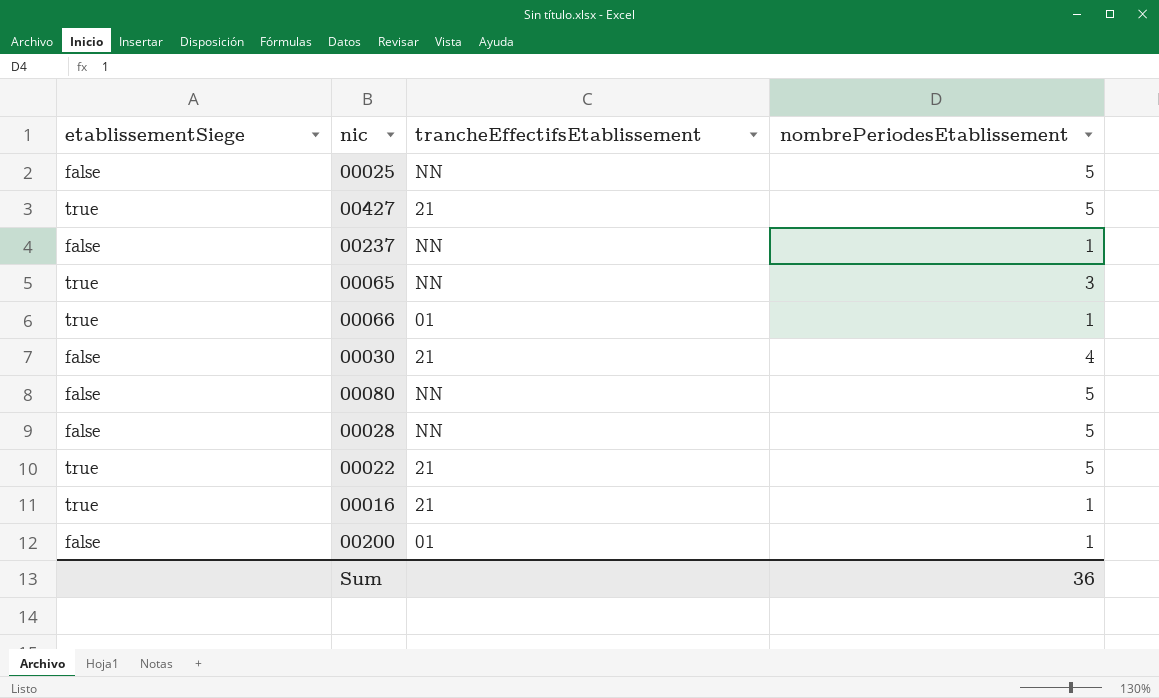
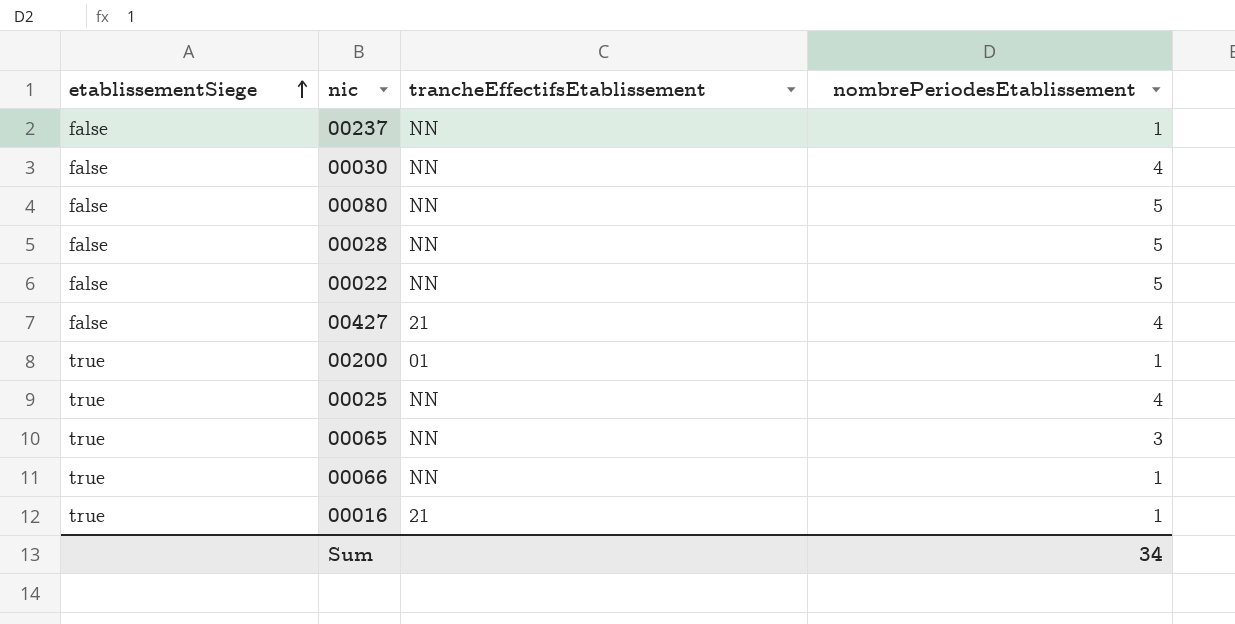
row order: none -> etablissementSiege ascending
00030 | trancheEffectifsEtablissement: 21 -> NN
00022 | etablissementSiege: true -> false
00022 | trancheEffectifsEtablissement: 21 -> NN
00427 | etablissementSiege: true -> false
00427 | nombrePeriodesEtablissement: 5 -> 4
00200 | etablissementSiege: false -> true
00025 | etablissementSiege: false -> true
00025 | nombrePeriodesEtablissement: 5 -> 4
00066 | trancheEffectifsEtablissement: 01 -> NN
Sum | nombrePeriodesEtablissement: 36 -> 34

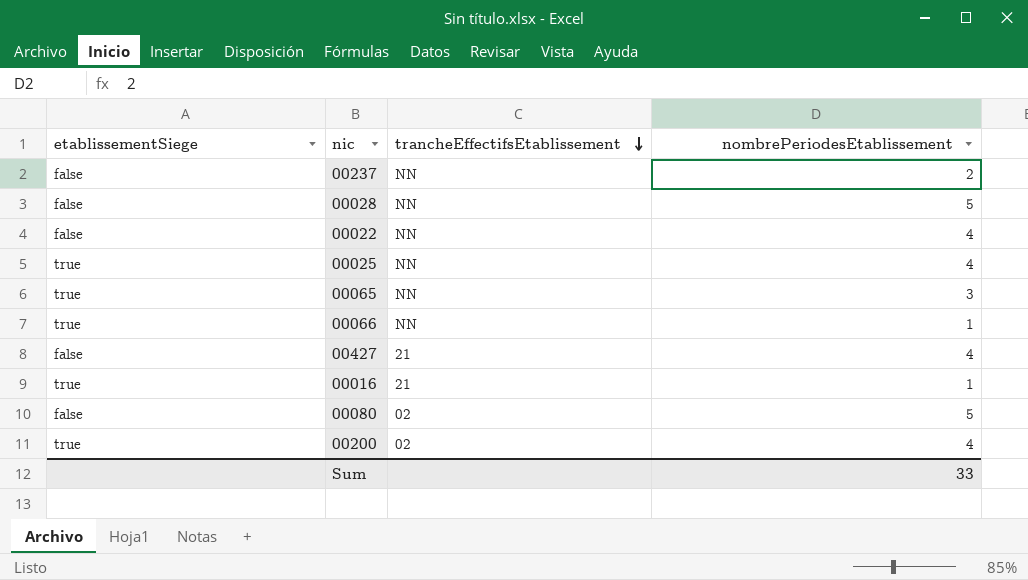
row order: etablissementSiege ascending -> trancheEffectifsEtablissement descending
row 00030: false | NN | 4 -> none
00237 | nombrePeriodesEtablissement: 1 -> 2
00022 | nombrePeriodesEtablissement: 5 -> 4
00080 | trancheEffectifsEtablissement: NN -> 02
00200 | trancheEffectifsEtablissement: 01 -> 02
00200 | nombrePeriodesEtablissement: 1 -> 4
Sum | nombrePeriodesEtablissement: 34 -> 33

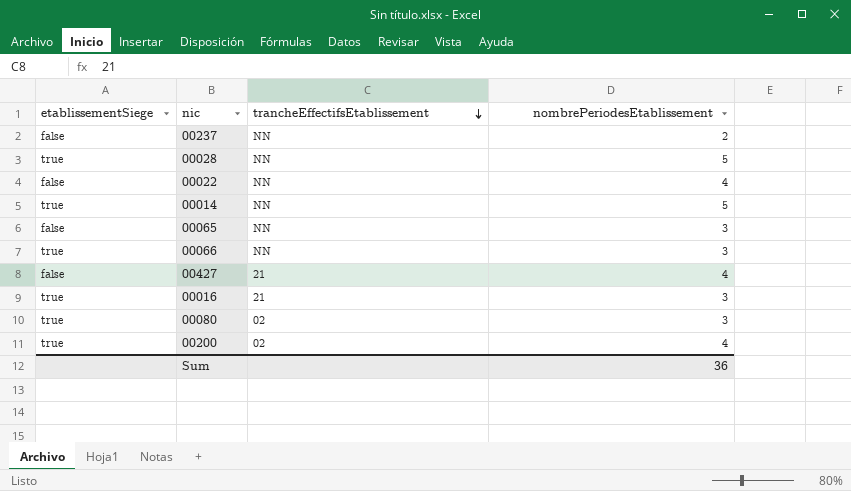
row 00025: true | NN | 4 -> none
00028 | etablissementSiege: false -> true
row 00014: none -> true | NN | 5
00065 | etablissementSiege: true -> false
00066 | nombrePeriodesEtablissement: 1 -> 3
00016 | nombrePeriodesEtablissement: 1 -> 3
00080 | etablissementSiege: false -> true
00080 | nombrePeriodesEtablissement: 5 -> 3
Sum | nombrePeriodesEtablissement: 33 -> 36

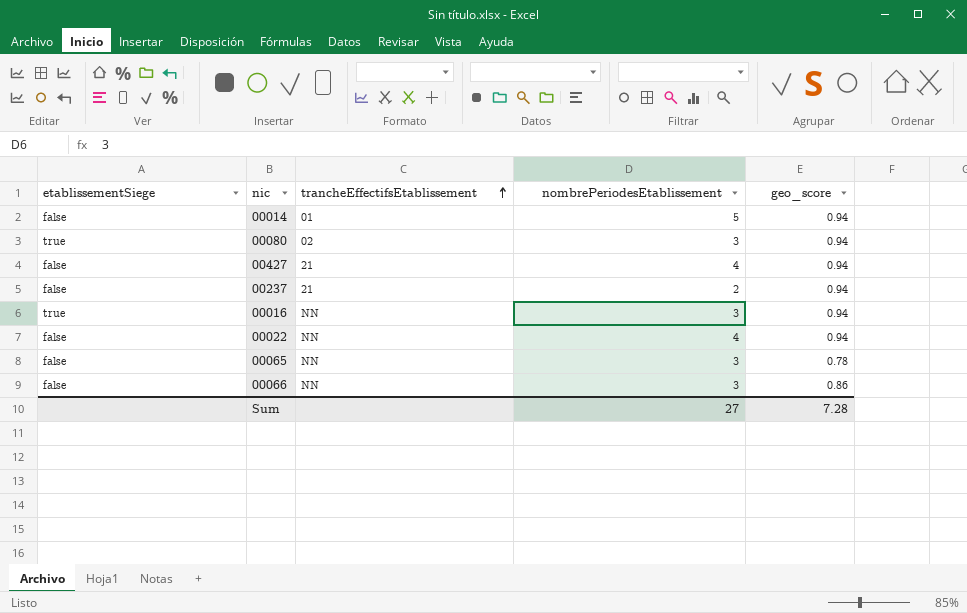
row order: trancheEffectifsEtablissement descending -> trancheEffectifsEtablissement ascending
column geo_score | position: none -> 5
row 00028: true | NN | 5 -> none
row 00200: true | 02 | 4 -> none
00014 | etablissementSiege: true -> false
00014 | trancheEffectifsEtablissement: NN -> 01
00237 | trancheEffectifsEtablissement: NN -> 21
00016 | trancheEffectifsEtablissement: 21 -> NN
00066 | etablissementSiege: true -> false
Sum | nombrePeriodesEtablissement: 36 -> 27

